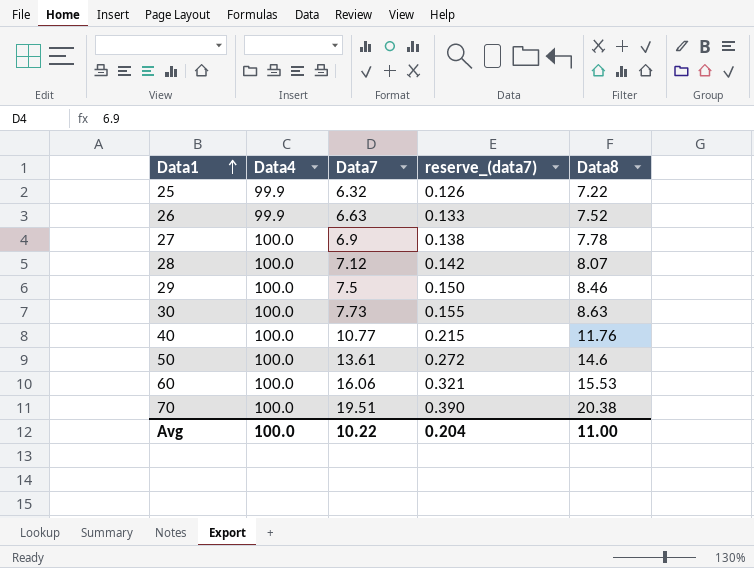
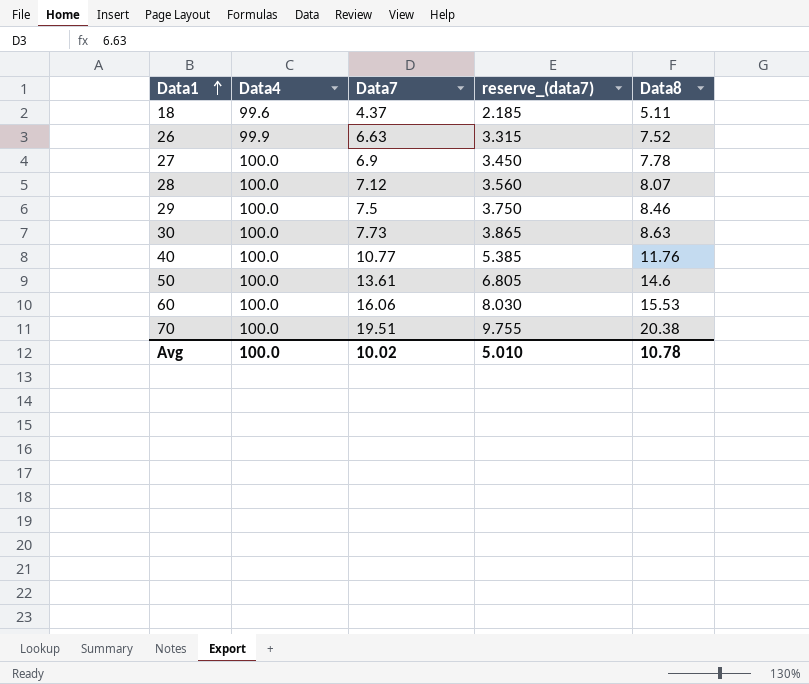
column reserve_(data7) | formula: [Data7] * 0.02 -> [Data7] * 0.5
row 25: 99.9 | 6.32 | 0.126 | 7.22 -> none
row 18: none -> 99.6 | 4.37 | 2.185 | 5.11
Avg | Data7: 10.22 -> 10.02
Avg | reserve_(data7): 0.204 -> 5.010
Avg | Data8: 11.00 -> 10.78

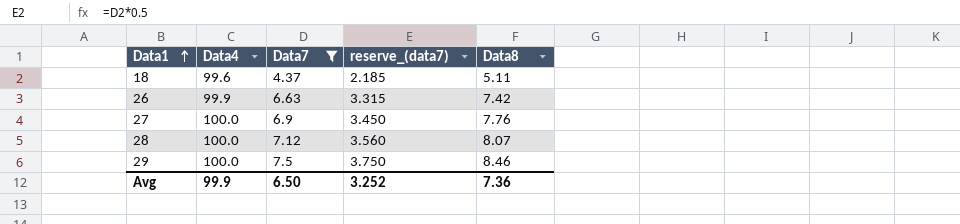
filter: none -> Data7 <= 7.5
26 | Data8: 7.52 -> 7.42
27 | Data8: 7.78 -> 7.76
Avg | Data4: 100.0 -> 99.9
Avg | Data7: 10.02 -> 6.50
Avg | reserve_(data7): 5.010 -> 3.252
Avg | Data8: 10.78 -> 7.36

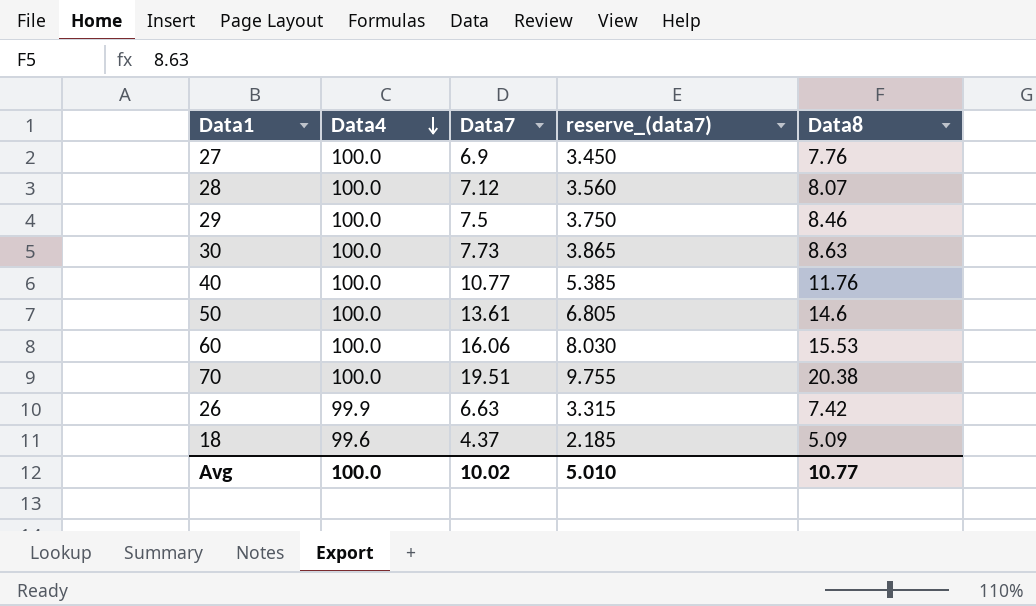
filter: Data7 <= 7.5 -> none
row order: Data1 ascending -> Data4 descending
18 | Data8: 5.11 -> 5.09
Avg | Data4: 99.9 -> 100.0
Avg | Data7: 6.50 -> 10.02
Avg | reserve_(data7): 3.252 -> 5.010
Avg | Data8: 7.36 -> 10.77

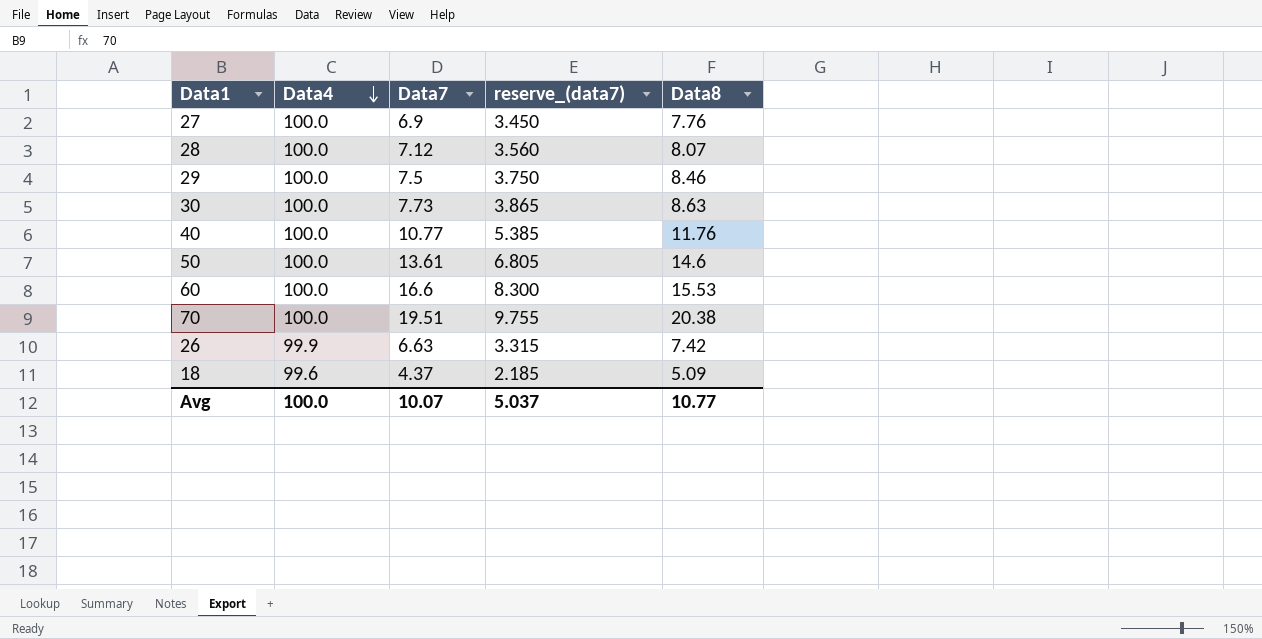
60 | Data7: 16.06 -> 16.6
60 | reserve_(data7): 8.030 -> 8.300
Avg | Data7: 10.02 -> 10.07
Avg | reserve_(data7): 5.010 -> 5.037

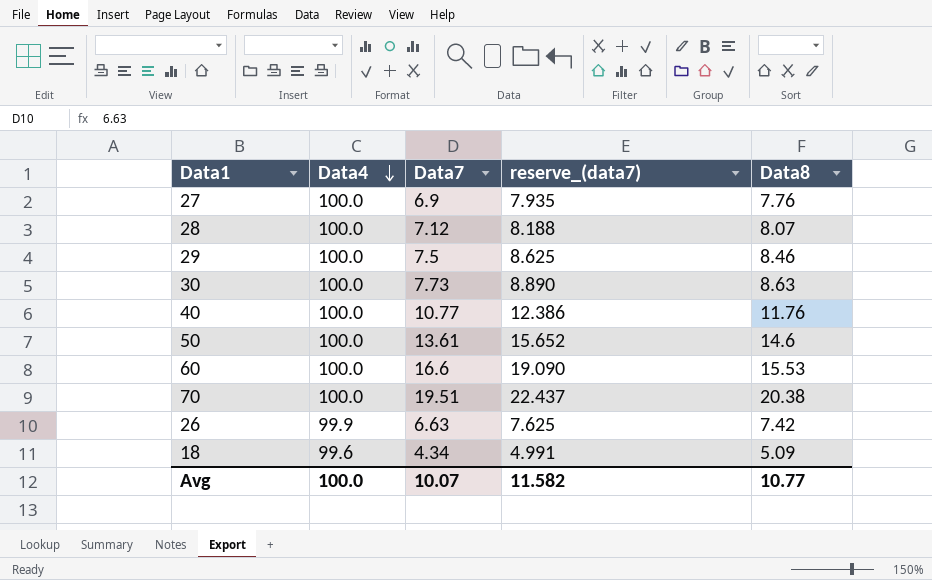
column reserve_(data7) | formula: [Data7] * 0.5 -> [Data7] * 1.15
18 | Data7: 4.37 -> 4.34
Avg | reserve_(data7): 5.037 -> 11.582

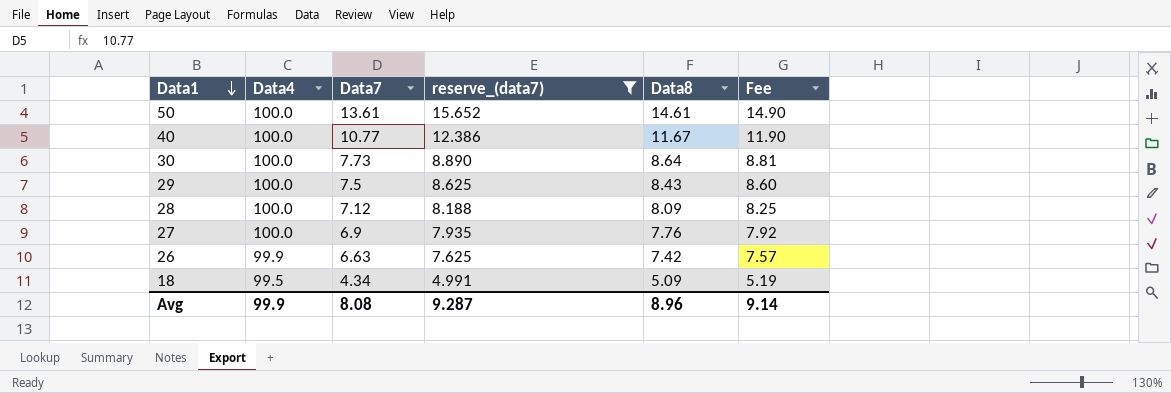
filter: none -> reserve_(data7) <= 15.652
row order: Data4 descending -> Data1 descending
column Fee | formula: none -> [Data8] * 1.02
50 | Data8: 14.6 -> 14.61
40 | Data8: 11.76 -> 11.67
30 | Data8: 8.63 -> 8.64
29 | Data8: 8.46 -> 8.43
28 | Data8: 8.07 -> 8.09
18 | Data4: 99.6 -> 99.5
Avg | Data4: 100.0 -> 99.9
Avg | Data7: 10.07 -> 8.08
Avg | reserve_(data7): 11.582 -> 9.287
Avg | Data8: 10.77 -> 8.96

